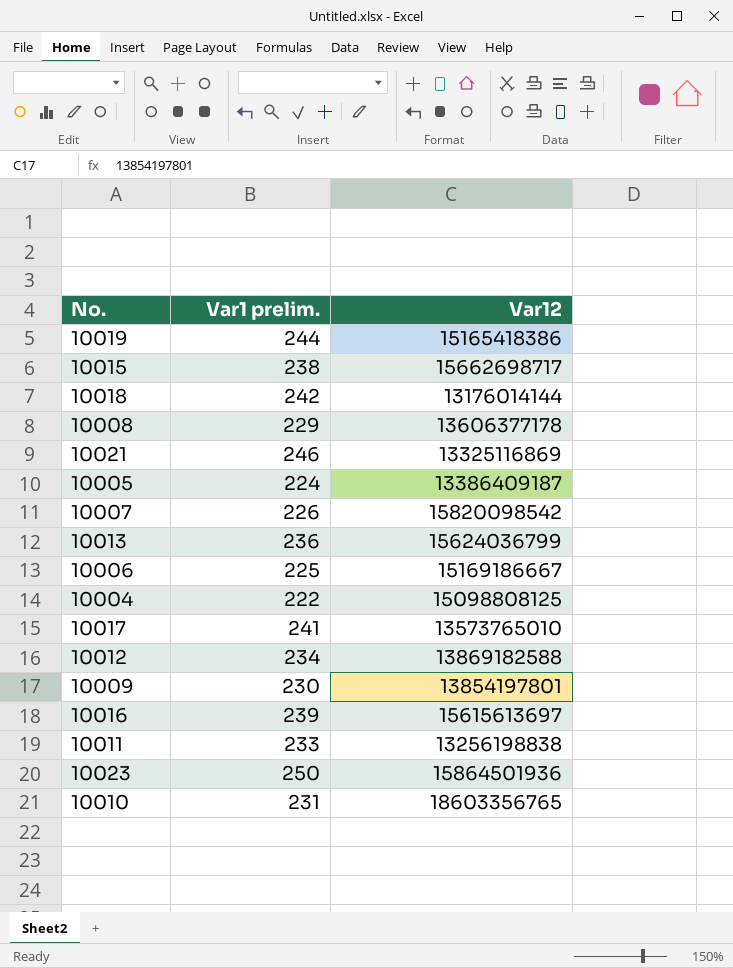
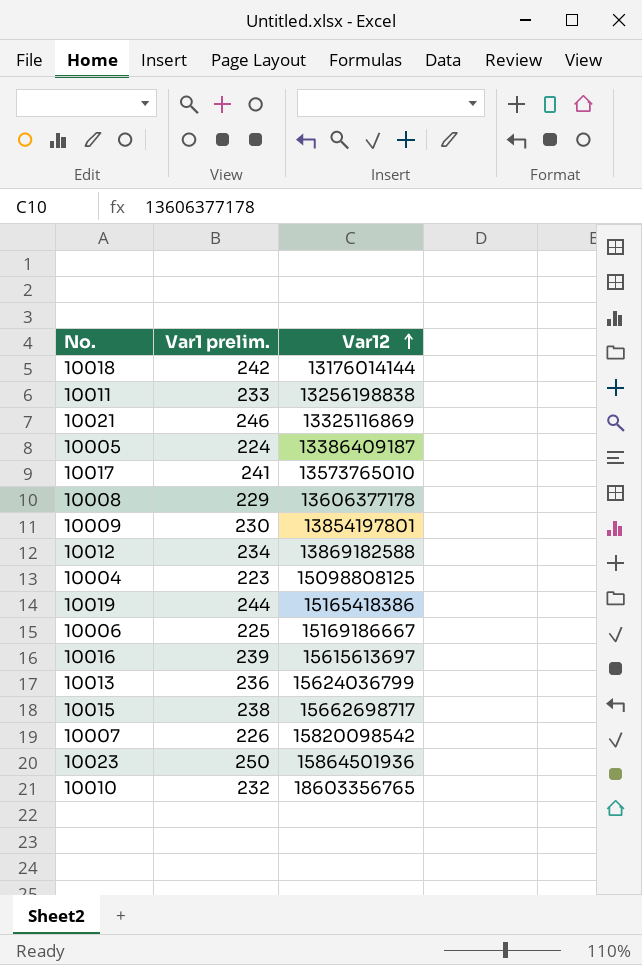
row order: none -> Var12 ascending
10004 | Var1 prelim.: 222 -> 223
10010 | Var1 prelim.: 231 -> 232

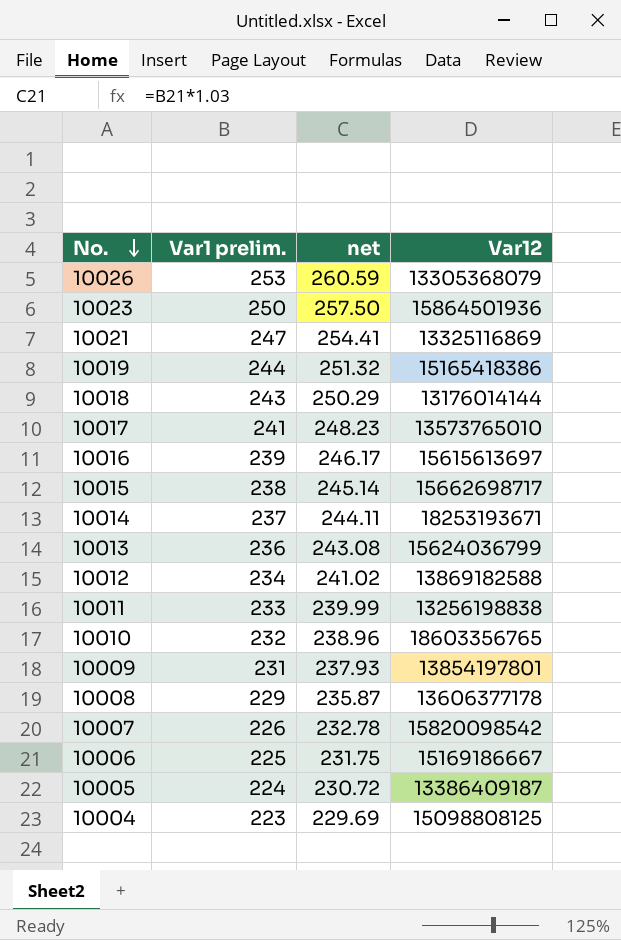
row order: Var12 ascending -> No. descending
column net | formula: none -> [Var1 prelim.] * 1.03
row 10026: none -> 253 | 260.59 | 13305368079
10021 | Var1 prelim.: 246 -> 247
10018 | Var1 prelim.: 242 -> 243
row 10014: none -> 237 | 244.11 | 18253193671
10009 | Var1 prelim.: 230 -> 231

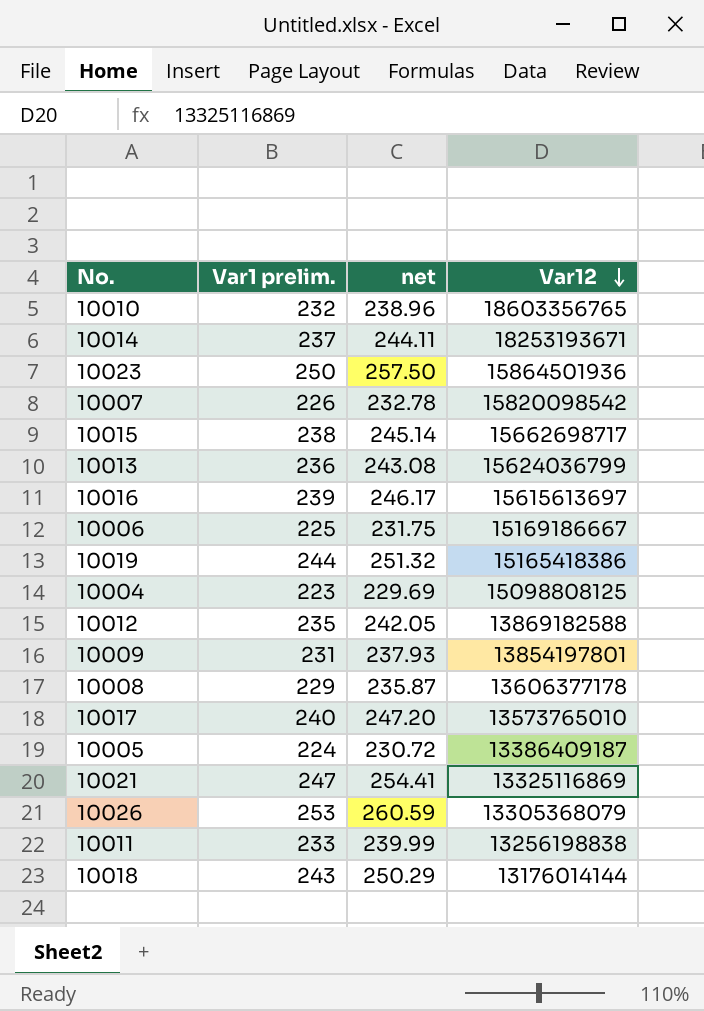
row order: No. descending -> Var12 descending
10012 | Var1 prelim.: 234 -> 235
10012 | net: 241.02 -> 242.05
10017 | Var1 prelim.: 241 -> 240
10017 | net: 248.23 -> 247.20

